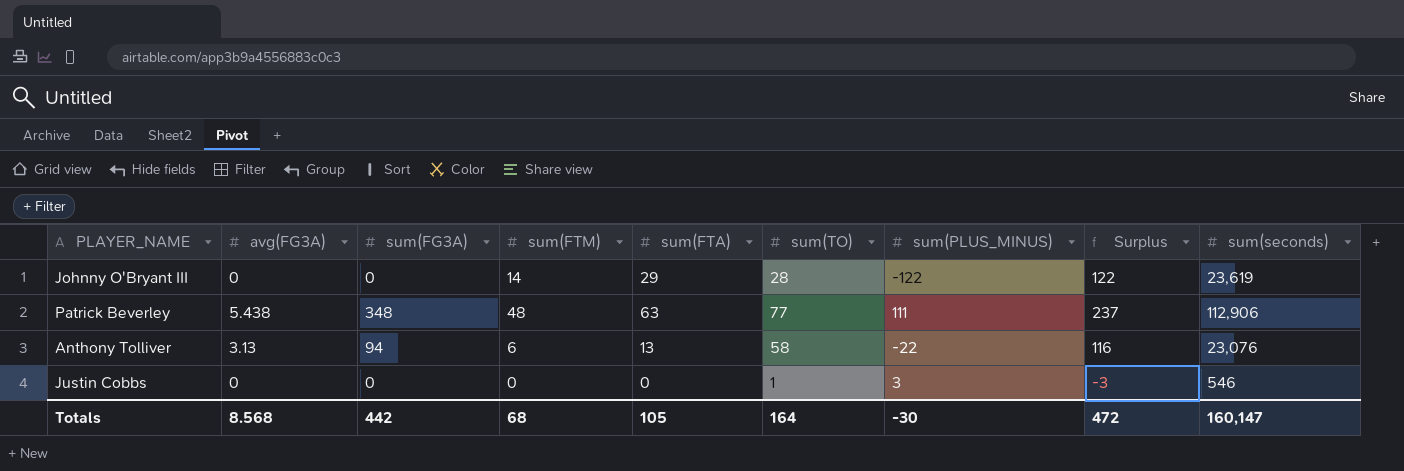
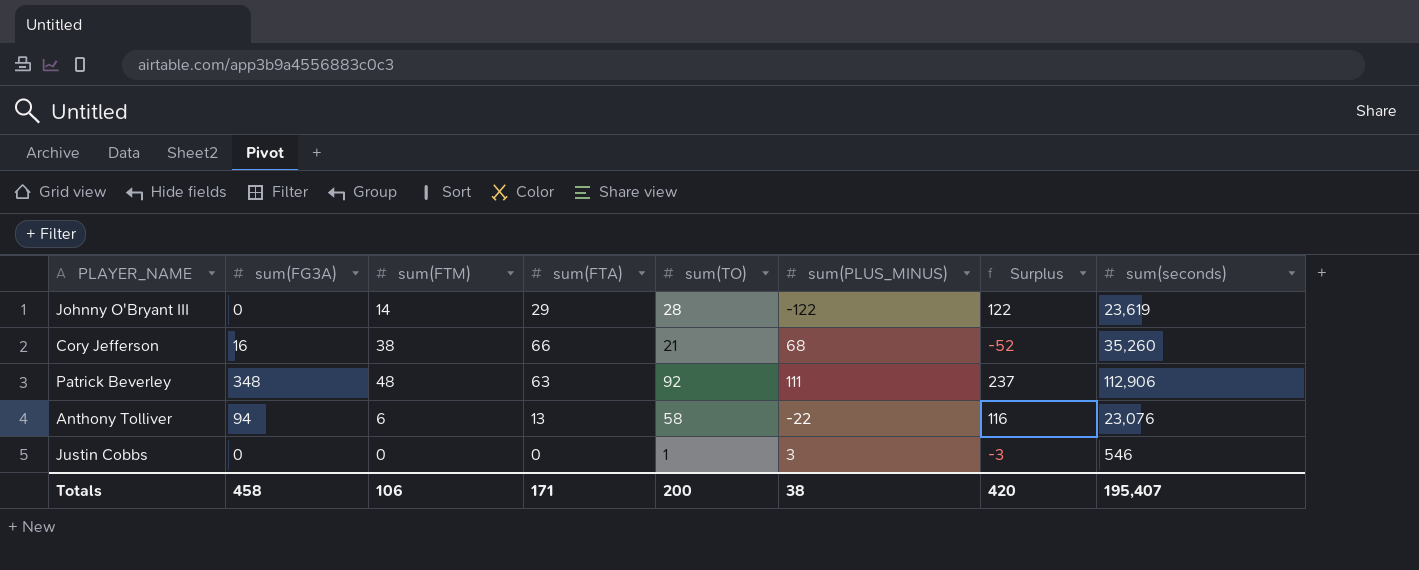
column avg(FG3A) | position: 2 -> none
row Cory Jefferson: none -> 16 | 38 | 66 | 21 | 68 | -52 | 35,260
Patrick Beverley | sum(TO): 77 -> 92
Totals | sum(FG3A): 442 -> 458
Totals | sum(FTM): 68 -> 106
Totals | sum(FTA): 105 -> 171
Totals | sum(TO): 164 -> 200
Totals | sum(PLUS_MINUS): -30 -> 38
Totals | Surplus: 472 -> 420
Totals | sum(seconds): 160,147 -> 195,407

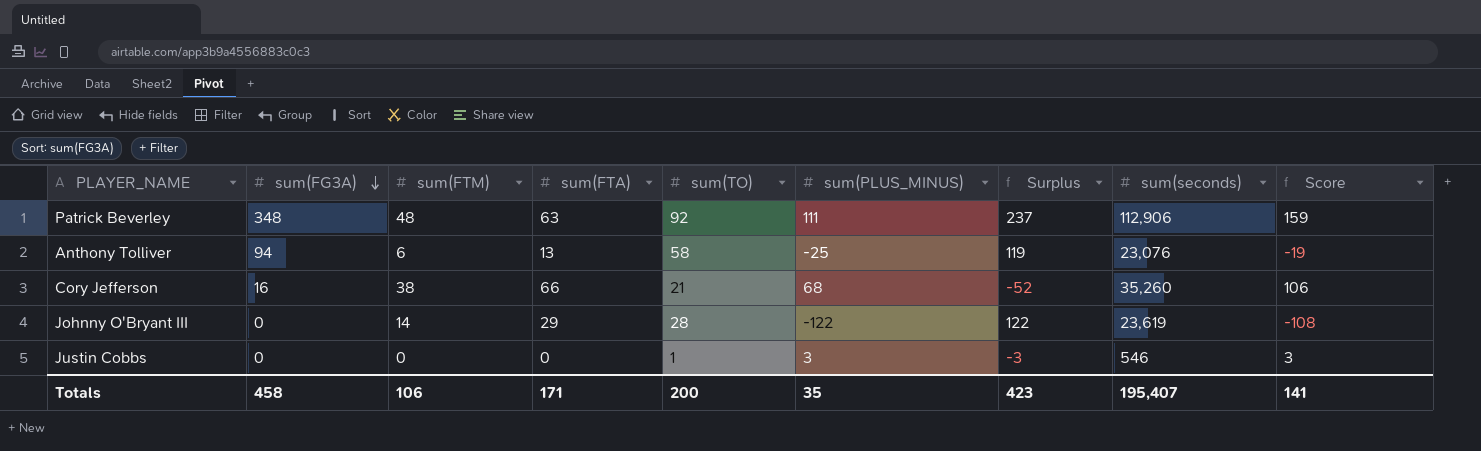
row order: none -> sum(FG3A) descending
column Score | formula: none -> [sum(FTM)] + [sum(PLUS_MINUS)]
Anthony Tolliver | sum(PLUS_MINUS): -22 -> -25
Anthony Tolliver | Surplus: 116 -> 119
Totals | sum(PLUS_MINUS): 38 -> 35
Totals | Surplus: 420 -> 423

